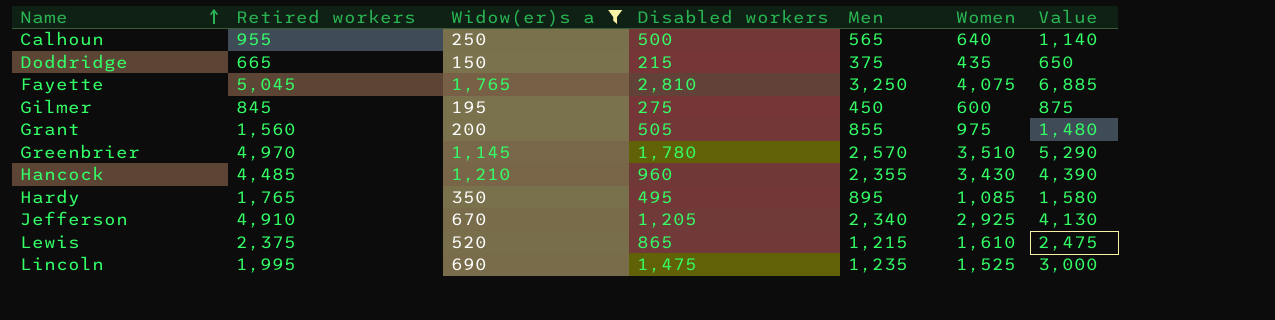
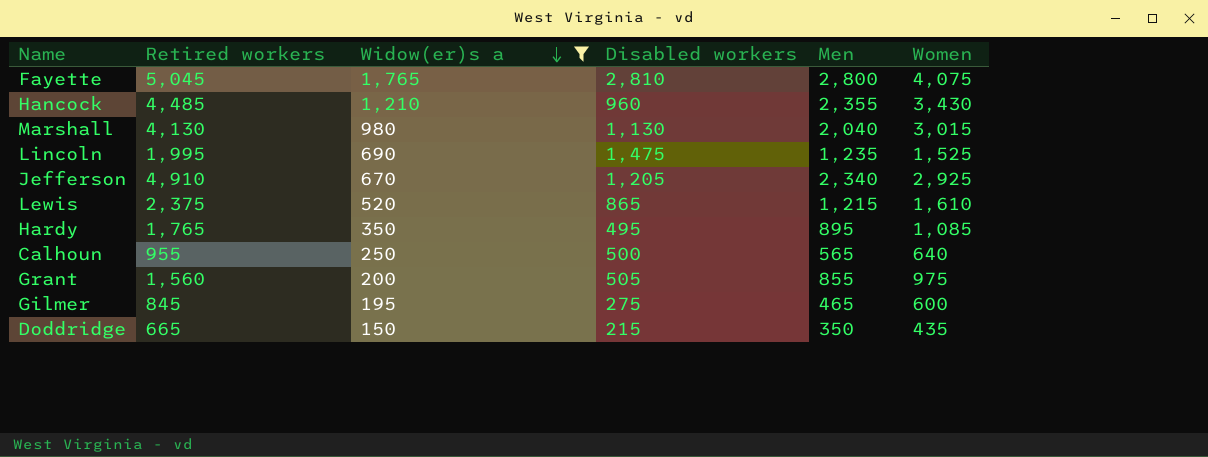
row order: Name ascending -> Widow(er)s a descending
column Value | formula: [Disabled workers] + [Women] -> none
row Greenbrier: 4,970 | 1,145 | 1,780 | 2,570 | 3,510 | 5,290 -> none
Fayette | Men: 3,250 -> 2,800
row Marshall: none -> 4,130 | 980 | 1,130 | 2,040 | 3,015
Gilmer | Men: 450 -> 465
Doddridge | Men: 375 -> 350

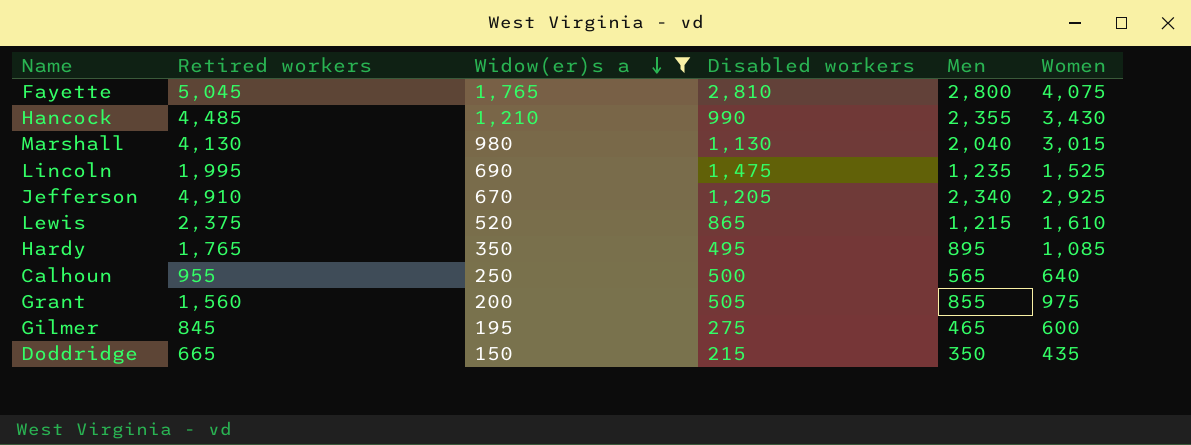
Hancock | Disabled workers: 960 -> 990

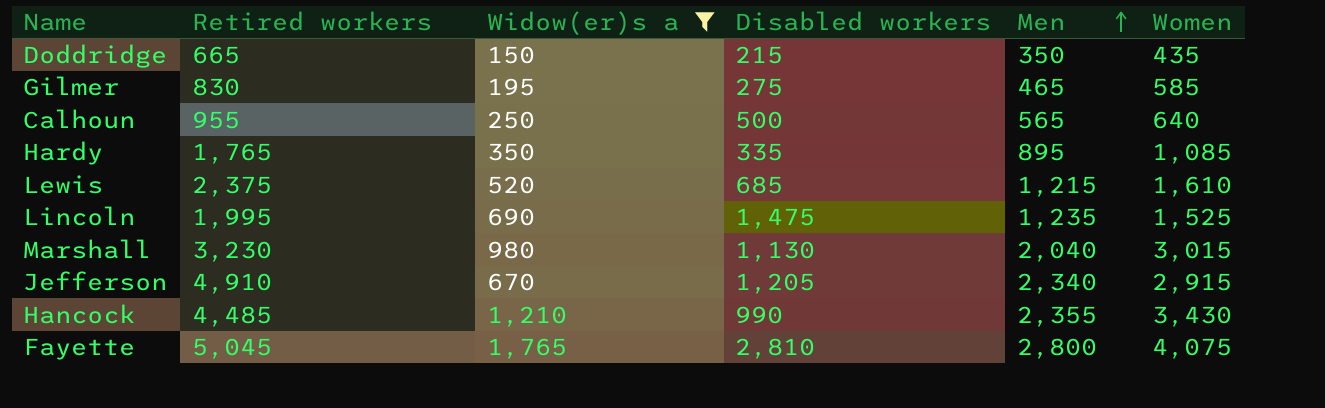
row order: Widow(er)s a descending -> Men ascending
row Grant: 1,560 | 200 | 505 | 855 | 975 -> none
Gilmer | Retired workers: 845 -> 830
Gilmer | Women: 600 -> 585
Hardy | Disabled workers: 495 -> 335
Lewis | Disabled workers: 865 -> 685
Marshall | Retired workers: 4,130 -> 3,230
Jefferson | Women: 2,925 -> 2,915

